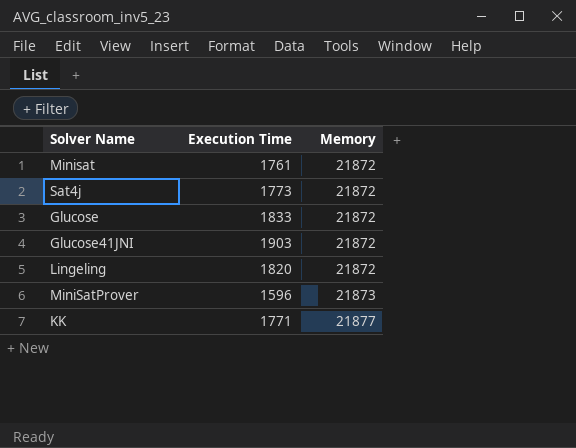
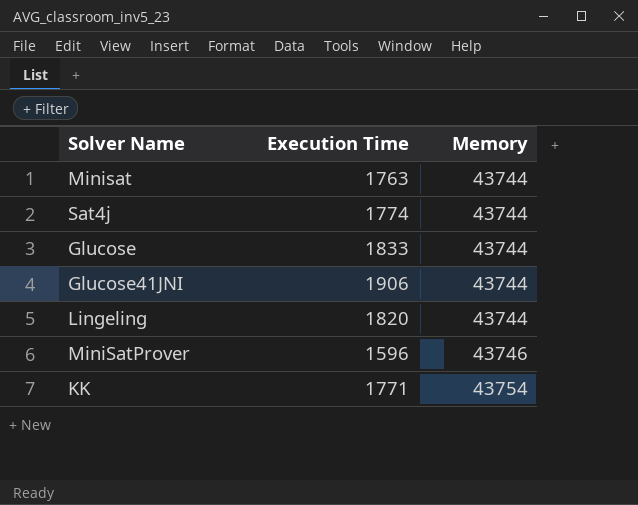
Minisat | Execution Time: 1761 -> 1763
Minisat | Memory: 21872 -> 43744
Sat4j | Execution Time: 1773 -> 1774
Sat4j | Memory: 21872 -> 43744
Glucose | Memory: 21872 -> 43744
Glucose41JNI | Execution Time: 1903 -> 1906
Glucose41JNI | Memory: 21872 -> 43744
Lingeling | Memory: 21872 -> 43744
MiniSatProver | Memory: 21873 -> 43746
KK | Memory: 21877 -> 43754

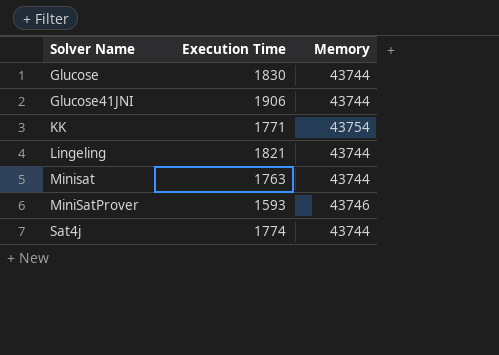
row order: Memory ascending -> Solver Name ascending
Glucose | Execution Time: 1833 -> 1830
Lingeling | Execution Time: 1820 -> 1821
MiniSatProver | Execution Time: 1596 -> 1593

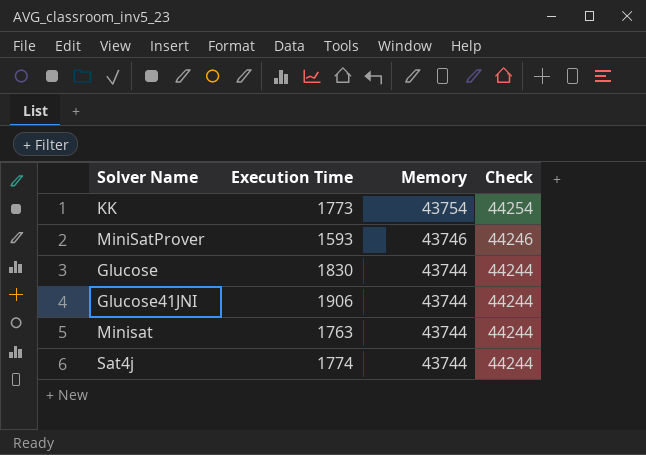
row order: Solver Name ascending -> Memory descending
column Check | formula: none -> [Memory] + 500
row Lingeling: 1821 | 43744 -> none
KK | Execution Time: 1771 -> 1773

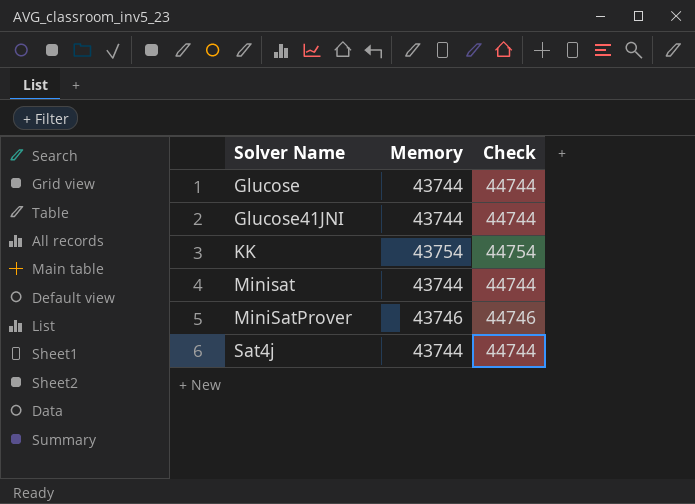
row order: Memory descending -> Solver Name ascending
column Execution Time | position: 2 -> none
column Check | formula: [Memory] + 500 -> [Memory] + 1000

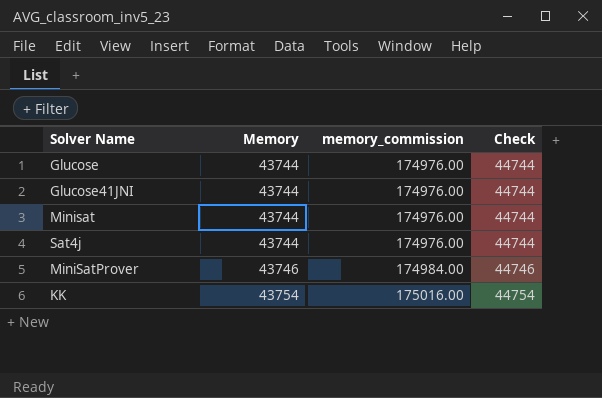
row order: Solver Name ascending -> Memory ascending
column memory_commission | formula: none -> [Memory] * 4

